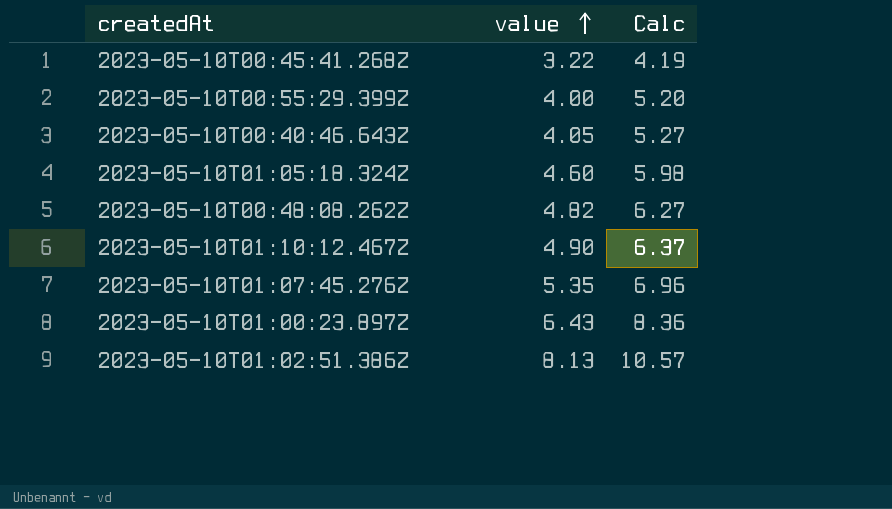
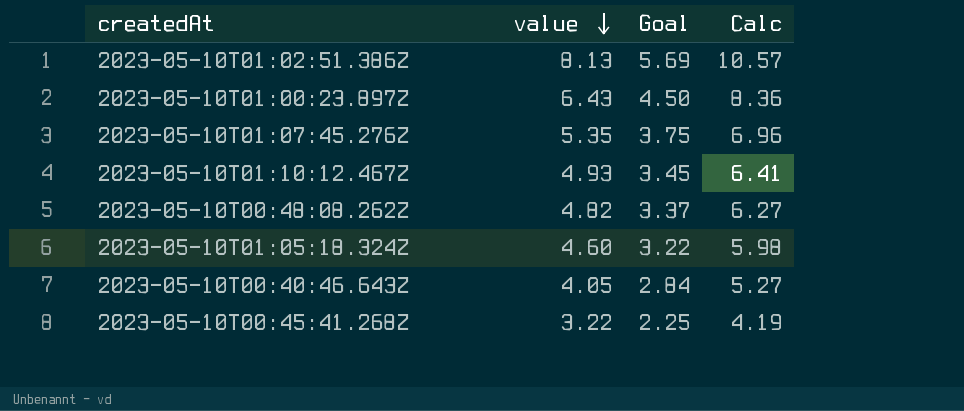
row order: value ascending -> value descending
column Goal | formula: none -> [value] * 0.7
row 2023-05-10T00:55:29.399Z: 4.00 | 5.20 -> none
2023-05-10T01:10:12.467Z | value: 4.90 -> 4.93
2023-05-10T01:10:12.467Z | Calc: 6.37 -> 6.41

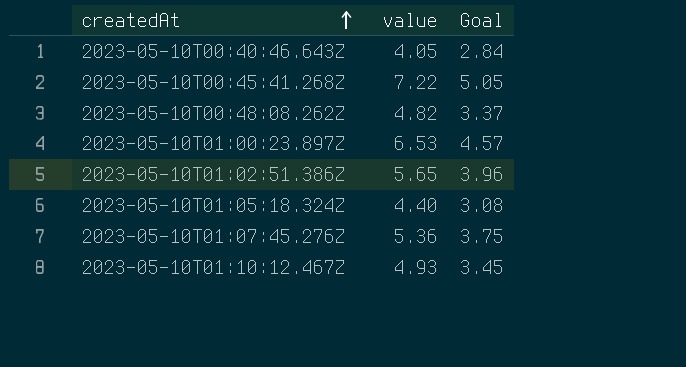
row order: value descending -> createdAt ascending
column Calc | formula: [value] * 1.3 -> none
2023-05-10T00:45:41.268Z | value: 3.22 -> 7.22
2023-05-10T00:45:41.268Z | Goal: 2.25 -> 5.05
2023-05-10T01:00:23.897Z | value: 6.43 -> 6.53
2023-05-10T01:00:23.897Z | Goal: 4.50 -> 4.57
2023-05-10T01:02:51.386Z | value: 8.13 -> 5.65
2023-05-10T01:02:51.386Z | Goal: 5.69 -> 3.96
2023-05-10T01:05:18.324Z | value: 4.60 -> 4.40
2023-05-10T01:05:18.324Z | Goal: 3.22 -> 3.08
2023-05-10T01:07:45.276Z | value: 5.35 -> 5.36

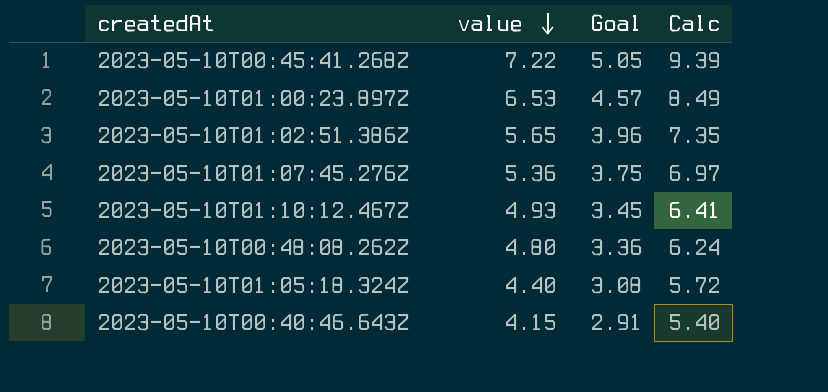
row order: createdAt ascending -> value descending
column Calc | formula: none -> [value] * 1.3
2023-05-10T00:48:08.262Z | value: 4.82 -> 4.80
2023-05-10T00:48:08.262Z | Goal: 3.37 -> 3.36
2023-05-10T00:40:46.643Z | value: 4.05 -> 4.15
2023-05-10T00:40:46.643Z | Goal: 2.84 -> 2.91

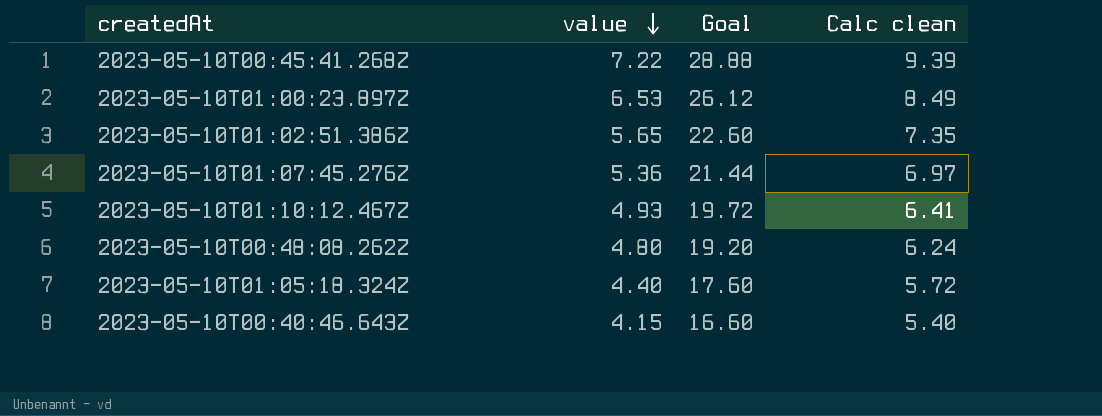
column Goal | formula: [value] * 0.7 -> [value] * 4
column name: Calc -> Calc clean

